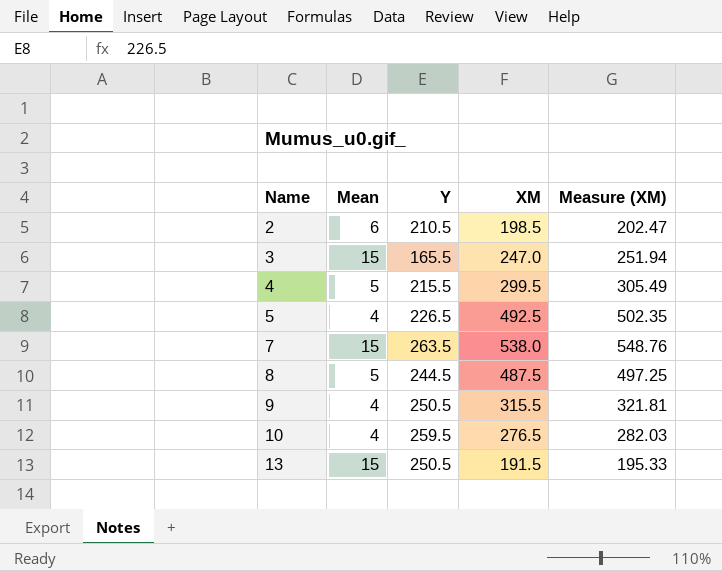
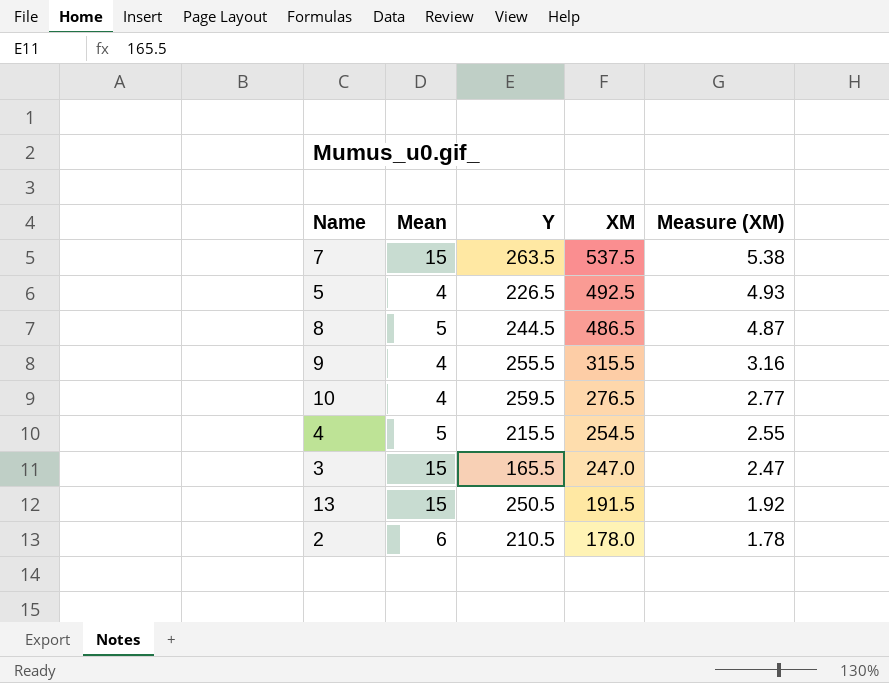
row order: Name ascending -> XM descending
column Measure (XM) | formula: [XM] * 1.02 -> [XM] * 0.01
7 | XM: 538.0 -> 537.5
8 | XM: 487.5 -> 486.5
9 | Y: 250.5 -> 255.5
4 | XM: 299.5 -> 254.5
2 | XM: 198.5 -> 178.0

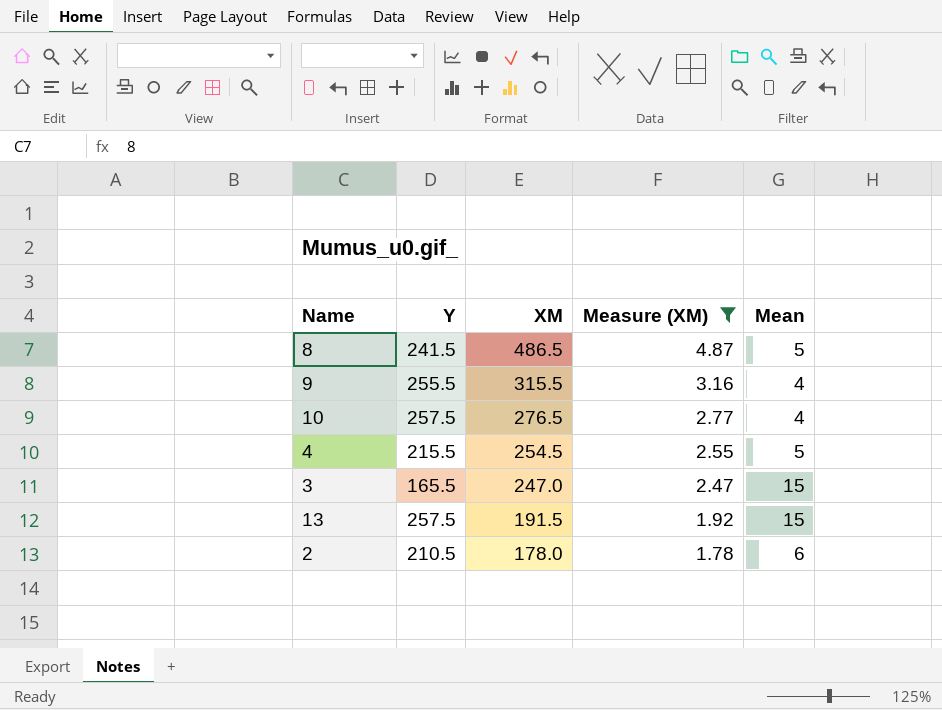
filter: none -> Measure (XM) <= 4.87
column Mean | position: 2 -> 5
8 | Y: 244.5 -> 241.5
10 | Y: 259.5 -> 257.5
13 | Y: 250.5 -> 257.5

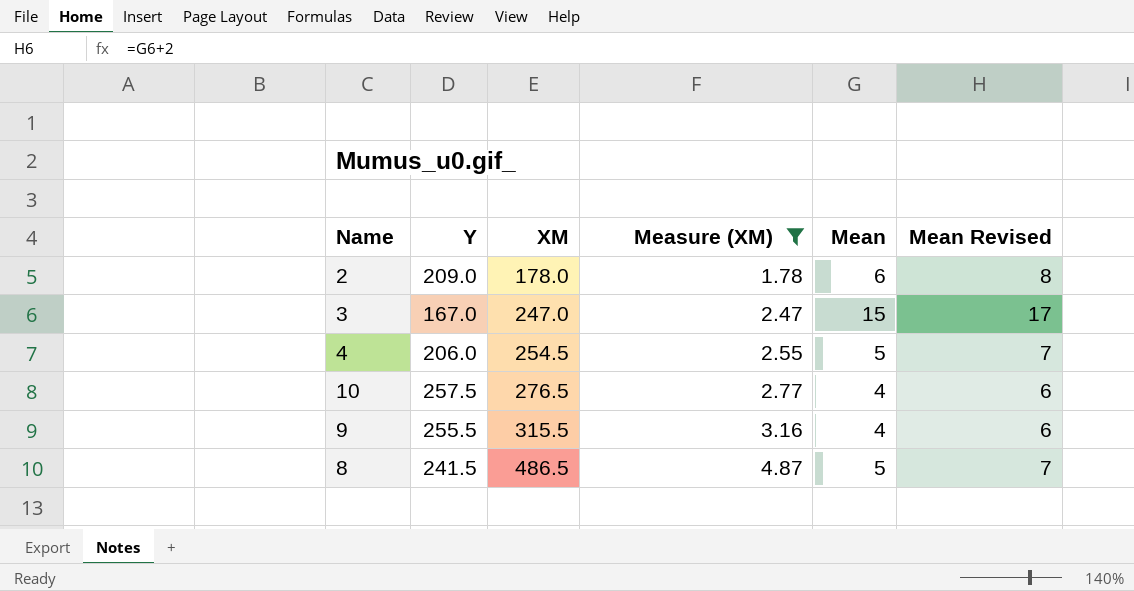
row order: XM descending -> XM ascending
column Mean Revised | formula: none -> [Mean] + 2
row 13: 257.5 | 191.5 | 1.92 | 15 -> none
2 | Y: 210.5 -> 209.0
3 | Y: 165.5 -> 167.0
4 | Y: 215.5 -> 206.0

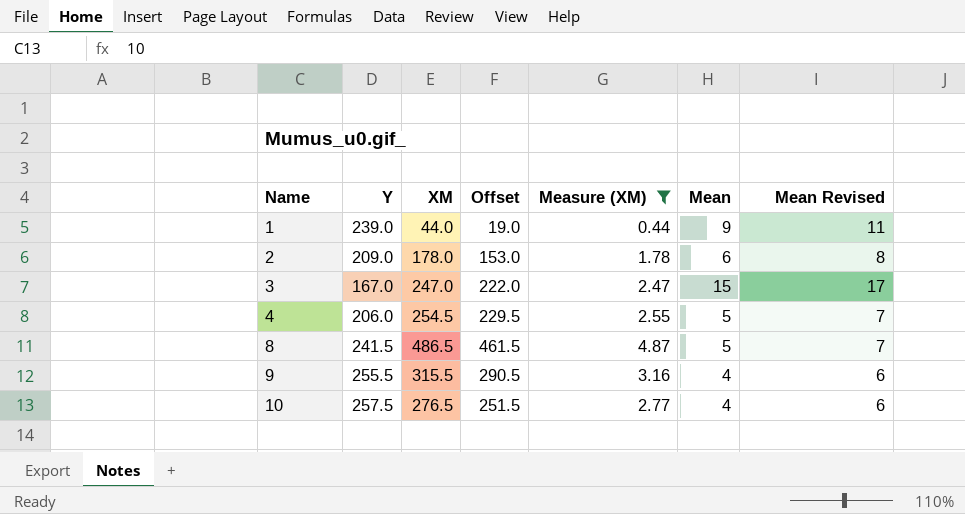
row order: XM ascending -> Name ascending
column Offset | formula: none -> [XM] - 25
row 1: none -> 239.0 | 44.0 | 19.0 | 0.44 | 9 | 11

